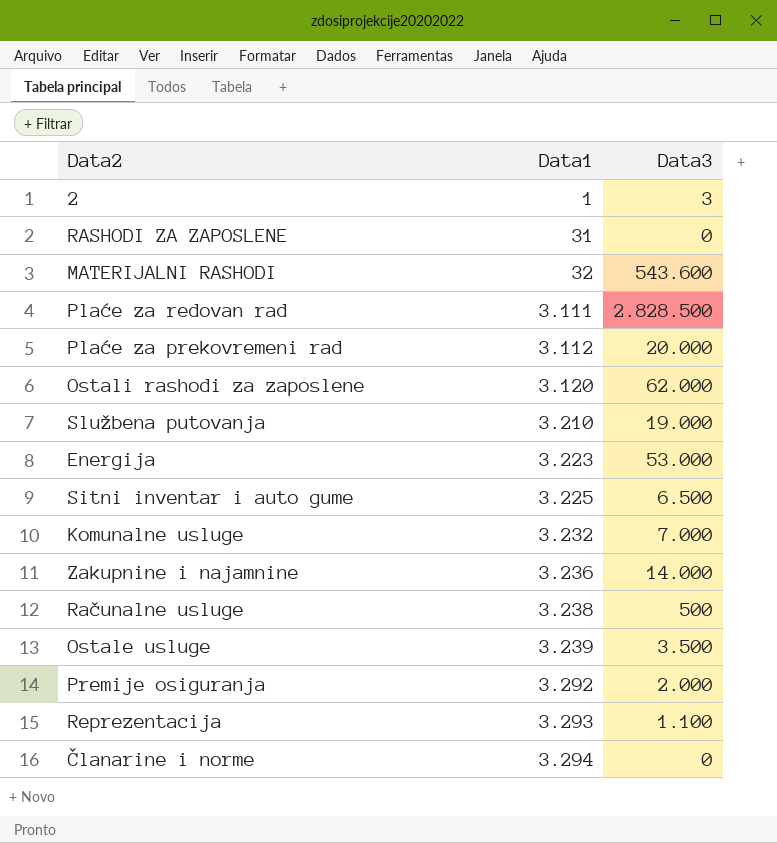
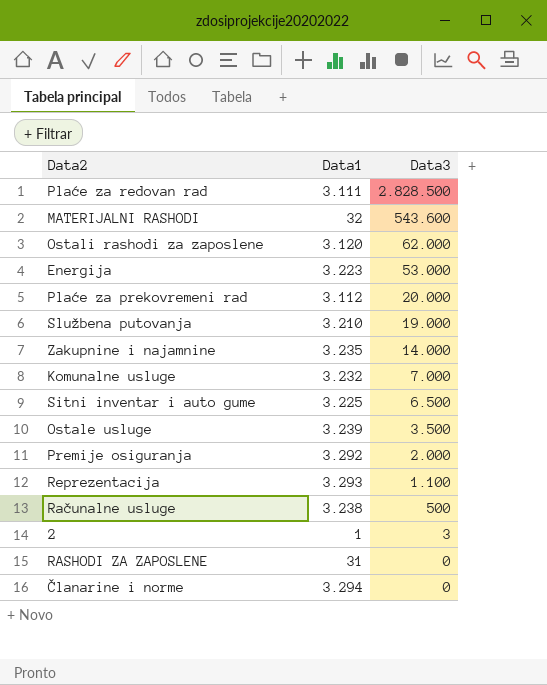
row order: Data1 ascending -> Data3 descending
Zakupnine i najamnine | Data1: 3.236 -> 3.235

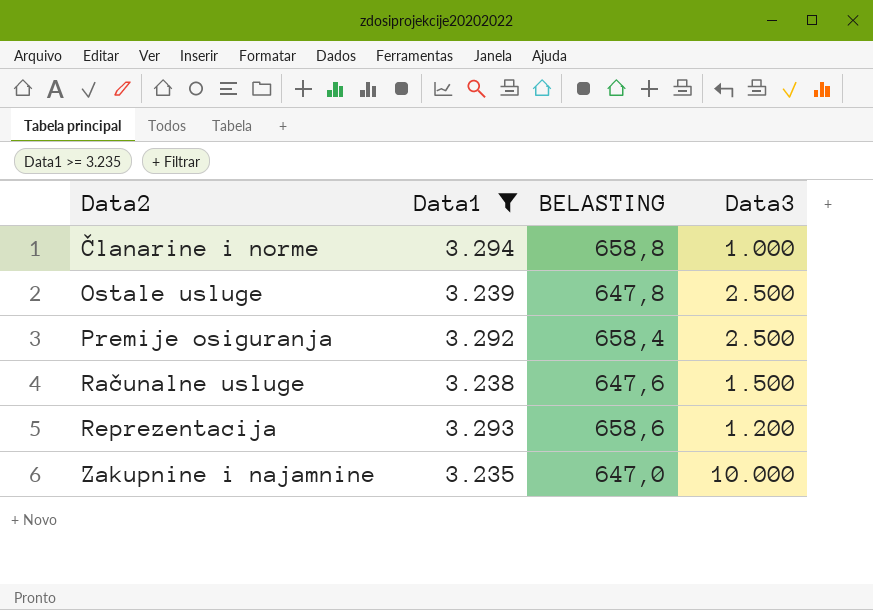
filter: none -> Data1 >= 3.235
row order: Data3 descending -> Data2 ascending
column BELASTING | formula: none -> [Data1] * 0,2
Članarine i norme | Data3: 0 -> 1.000
Ostale usluge | Data3: 3.500 -> 2.500
Premije osiguranja | Data3: 2.000 -> 2.500
Računalne usluge | Data3: 500 -> 1.500
Reprezentacija | Data3: 1.100 -> 1.200
Zakupnine i najamnine | Data3: 14.000 -> 10.000

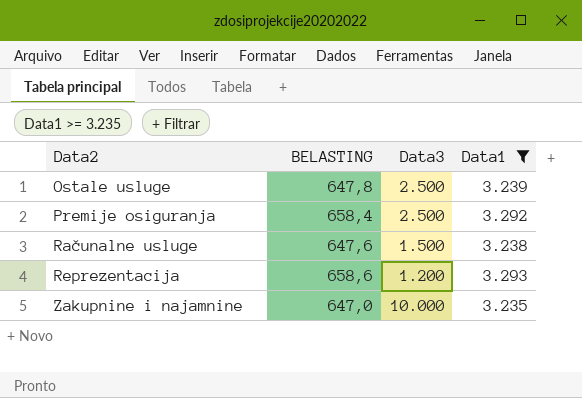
column Data1 | position: 2 -> 4
row Članarine i norme: 3.294 | 658,8 | 1.000 -> none

